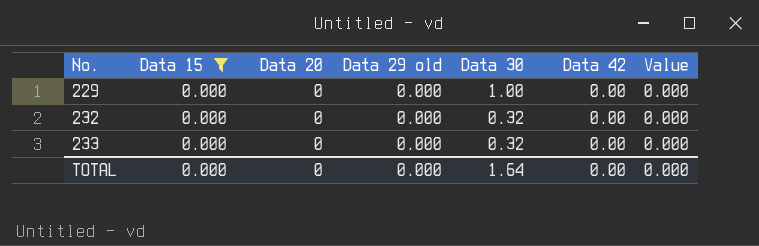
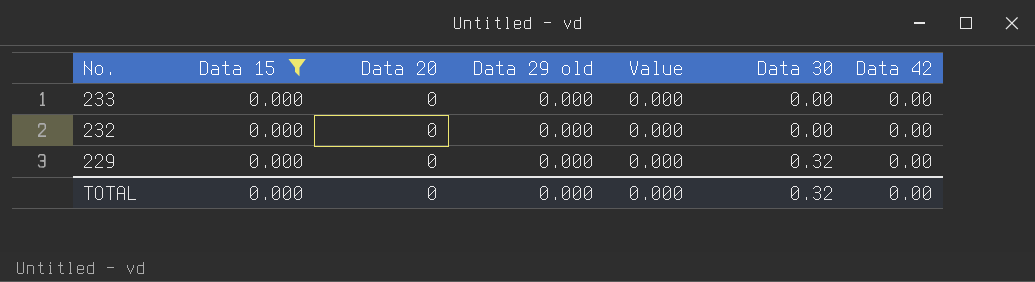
row order: No. ascending -> No. descending
column Value | position: 7 -> 5
233 | Data 30: 0.32 -> 0.00
232 | Data 30: 0.32 -> 0.00
229 | Data 30: 1.00 -> 0.32
TOTAL | Data 30: 1.64 -> 0.32

